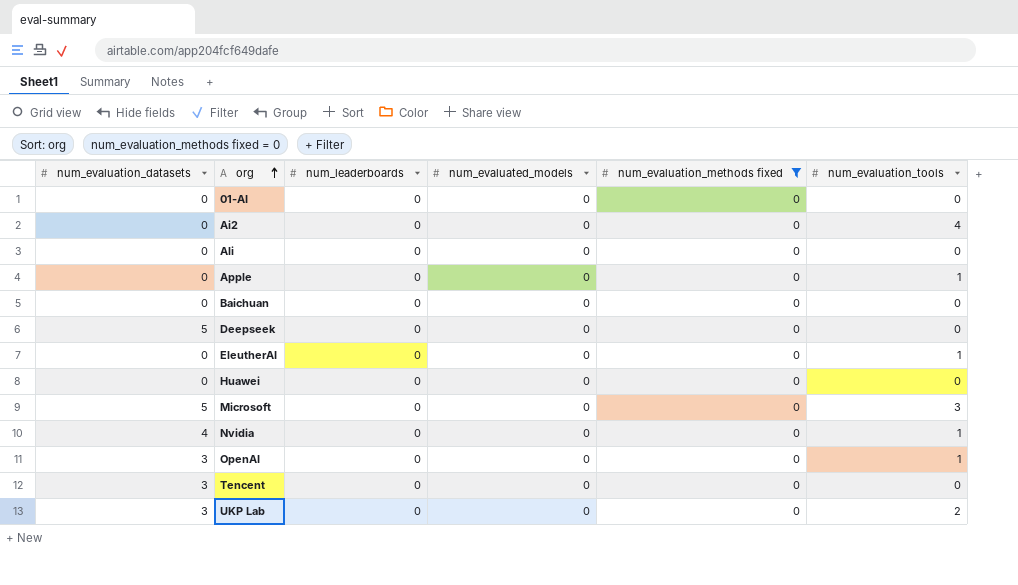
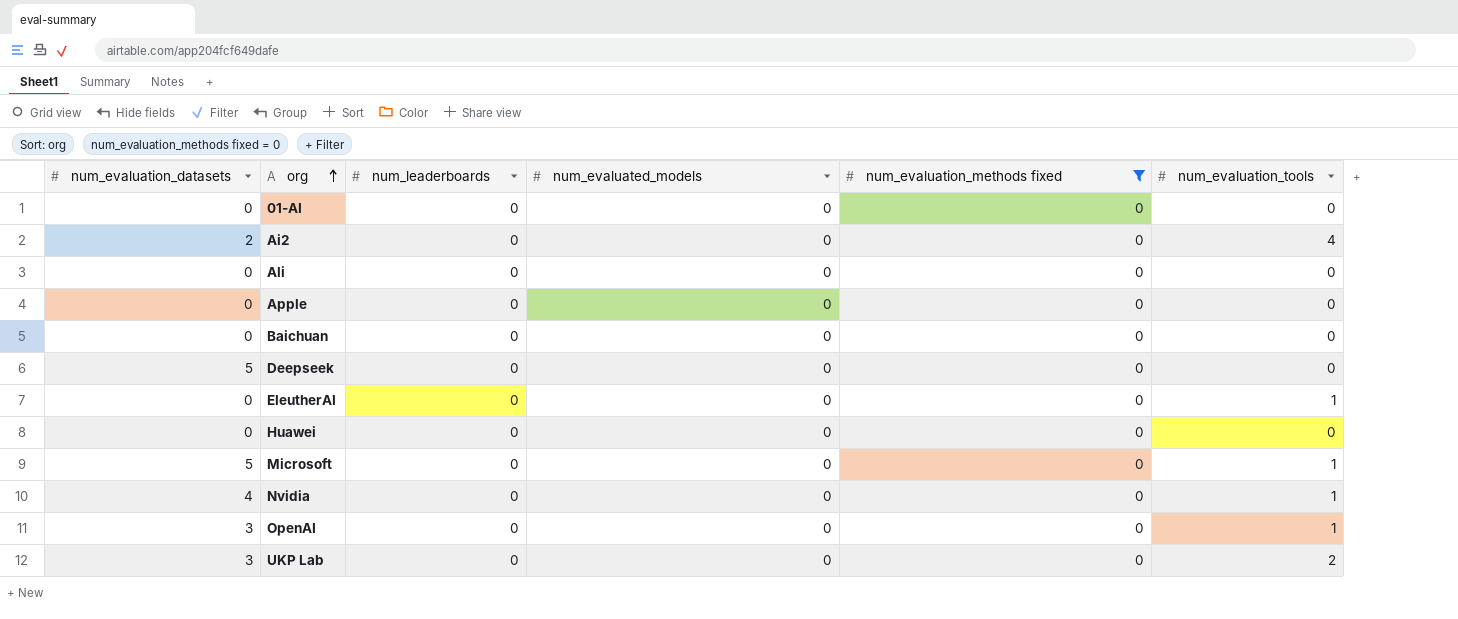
row Tencent: 3 | 0 | 0 | 0 | 0 -> none
Ai2 | num_evaluation_datasets: 0 -> 2
Apple | num_evaluation_tools: 1 -> 0
Microsoft | num_evaluation_tools: 3 -> 1

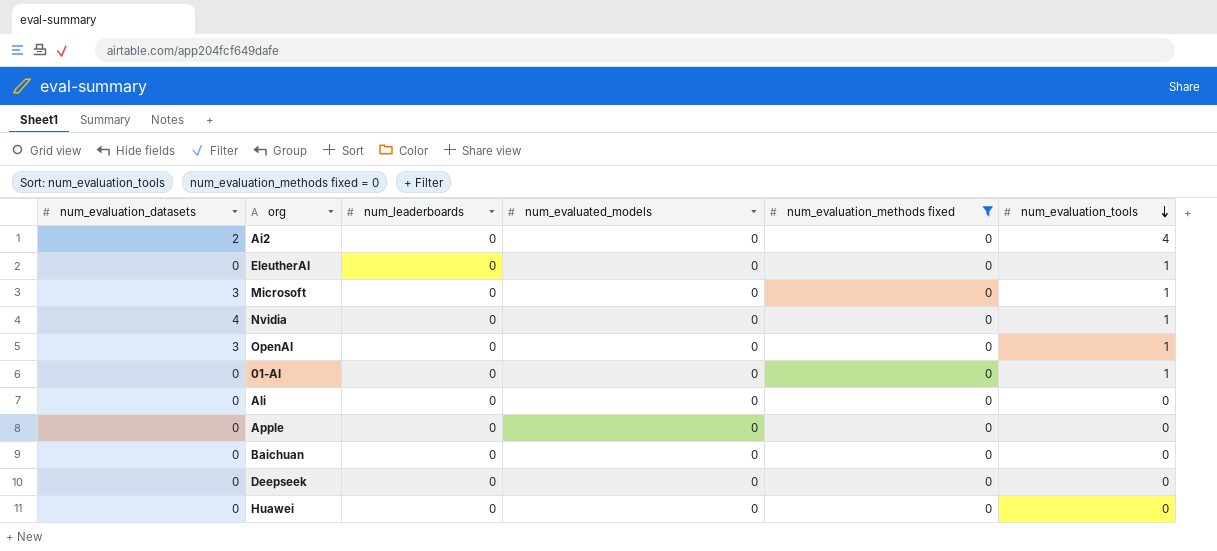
row order: org ascending -> num_evaluation_tools descending
row UKP Lab: 3 | 0 | 0 | 0 | 2 -> none
Microsoft | num_evaluation_datasets: 5 -> 3
01-AI | num_evaluation_tools: 0 -> 1
Deepseek | num_evaluation_datasets: 5 -> 0

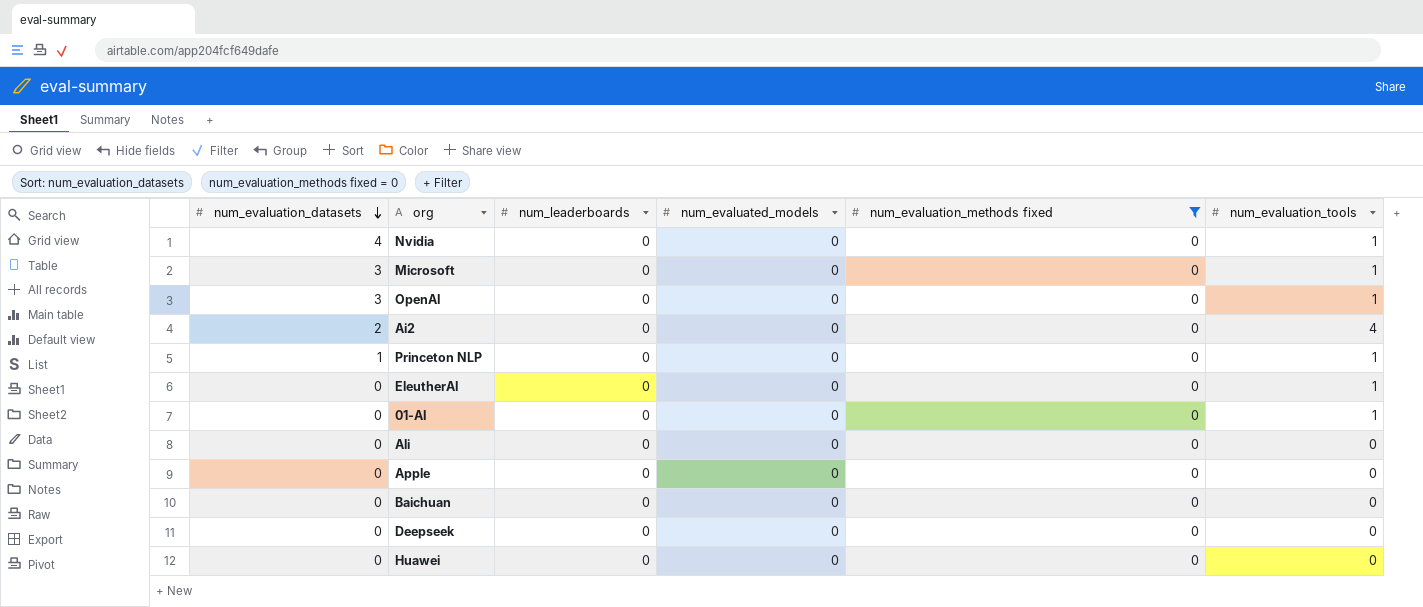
row order: num_evaluation_tools descending -> num_evaluation_datasets descending
row Princeton NLP: none -> 1 | 0 | 0 | 0 | 1

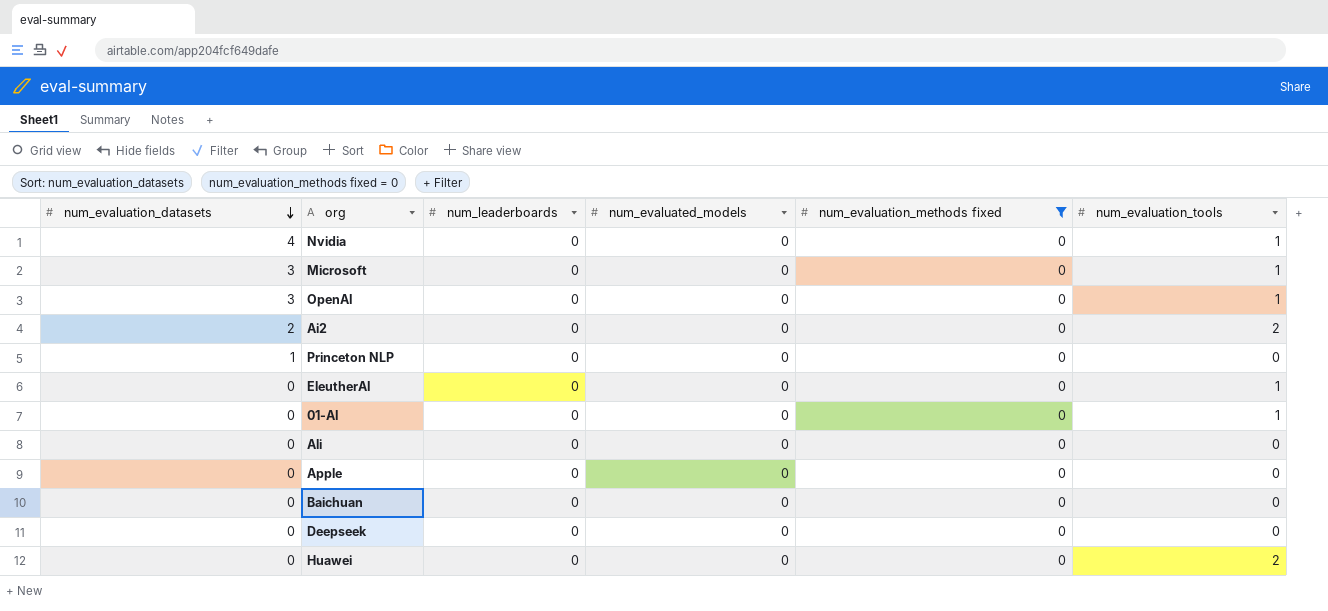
Ai2 | num_evaluation_tools: 4 -> 2
Princeton NLP | num_evaluation_tools: 1 -> 0
Huawei | num_evaluation_tools: 0 -> 2

